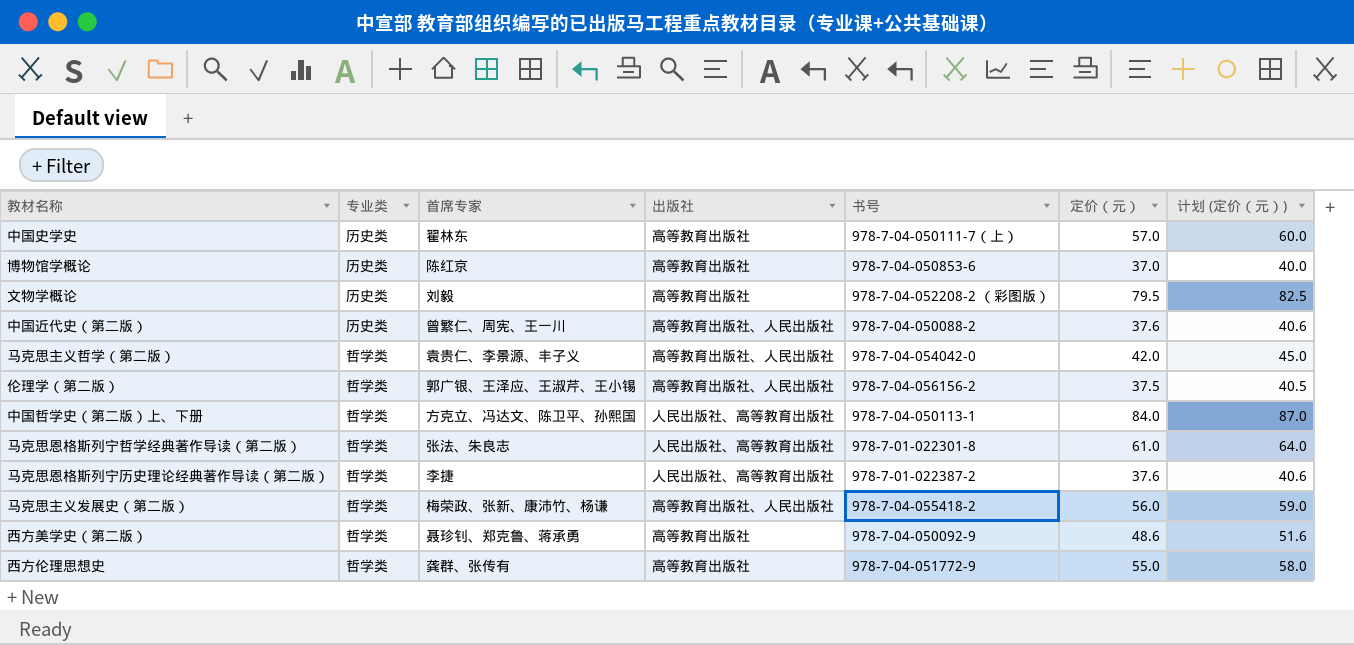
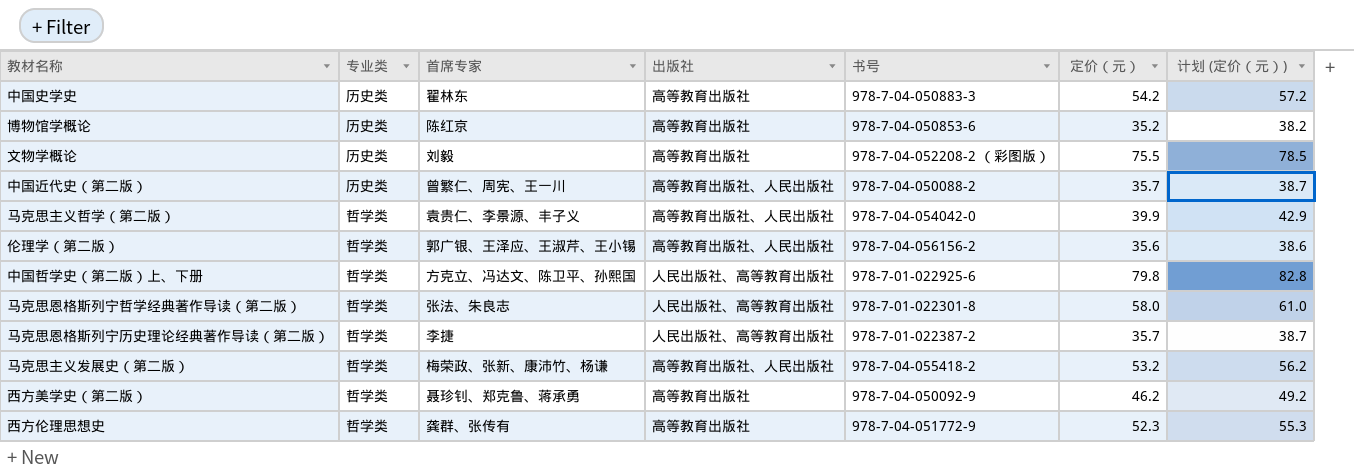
中国史学史 | 书号: 978-7-04-050111-7（上） -> 978-7-04-050883-3
中国史学史 | 定价（元）: 57.0 -> 54.2
中国史学史 | 计划 (定价（元）): 60.0 -> 57.2
博物馆学概论 | 定价（元）: 37.0 -> 35.2
博物馆学概论 | 计划 (定价（元）): 40.0 -> 38.2
文物学概论 | 定价（元）: 79.5 -> 75.5
文物学概论 | 计划 (定价（元）): 82.5 -> 78.5
中国近代史（第二版） | 定价（元）: 37.6 -> 35.7
中国近代史（第二版） | 计划 (定价（元）): 40.6 -> 38.7
马克思主义哲学（第二版） | 定价（元）: 42.0 -> 39.9
马克思主义哲学（第二版） | 计划 (定价（元）): 45.0 -> 42.9
伦理学（第二版） | 定价（元）: 37.5 -> 35.6
伦理学（第二版） | 计划 (定价（元）): 40.5 -> 38.6
中国哲学史（第二版）上、下册 | 书号: 978-7-04-050113-1 -> 978-7-01-022925-6
中国哲学史（第二版）上、下册 | 定价（元）: 84.0 -> 79.8
中国哲学史（第二版）上、下册 | 计划 (定价（元）): 87.0 -> 82.8
马克思恩格斯列宁哲学经典著作导读（第二版） | 定价（元）: 61.0 -> 58.0
马克思恩格斯列宁哲学经典著作导读（第二版） | 计划 (定价（元）): 64.0 -> 61.0
马克思恩格斯列宁历史理论经典著作导读（第二版） | 定价（元）: 37.6 -> 35.7
马克思恩格斯列宁历史理论经典著作导读（第二版） | 计划 (定价（元）): 40.6 -> 38.7
马克思主义发展史（第二版） | 定价（元）: 56.0 -> 53.2
马克思主义发展史（第二版） | 计划 (定价（元）): 59.0 -> 56.2
西方美学史（第二版） | 定价（元）: 48.6 -> 46.2
西方美学史（第二版） | 计划 (定价（元）): 51.6 -> 49.2
西方伦理思想史 | 定价（元）: 55.0 -> 52.3
西方伦理思想史 | 计划 (定价（元）): 58.0 -> 55.3

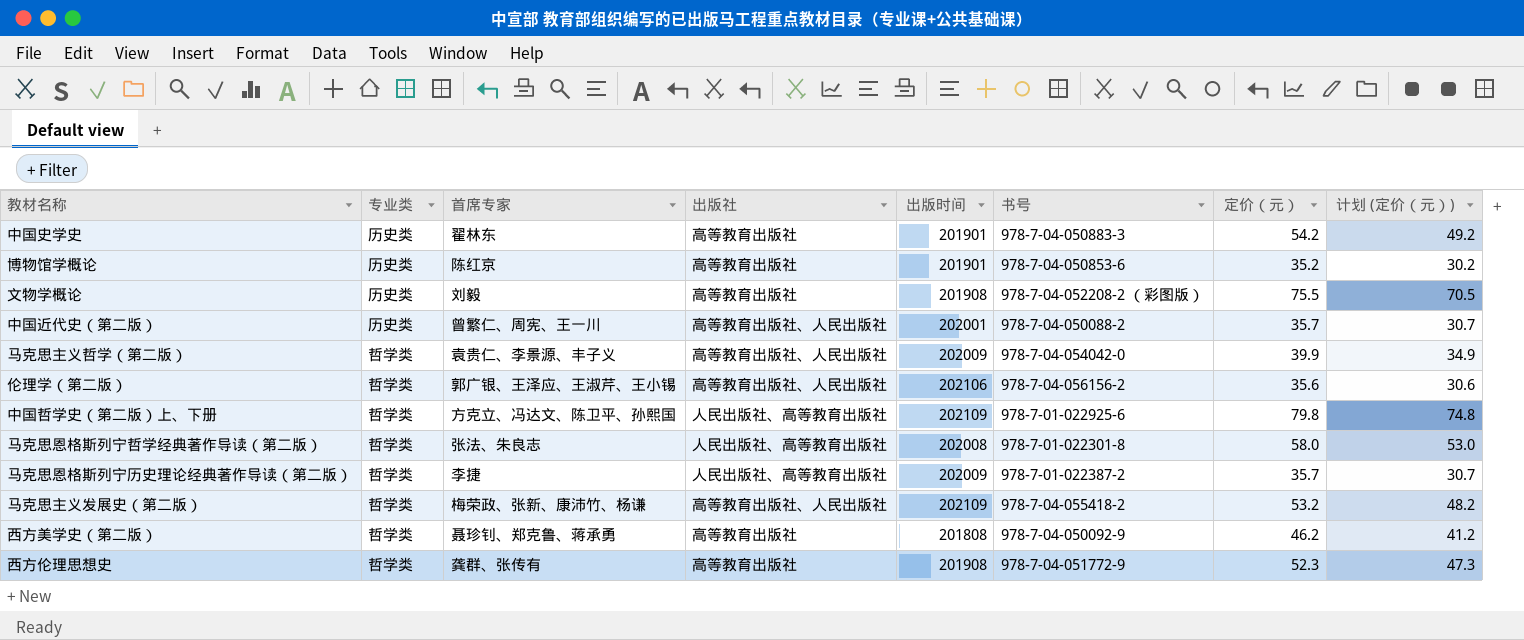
column 出版时间 | position: none -> 5
column 计划 (定价（元）) | formula: [定价（元）] + 3 -> [定价（元）] - 5

